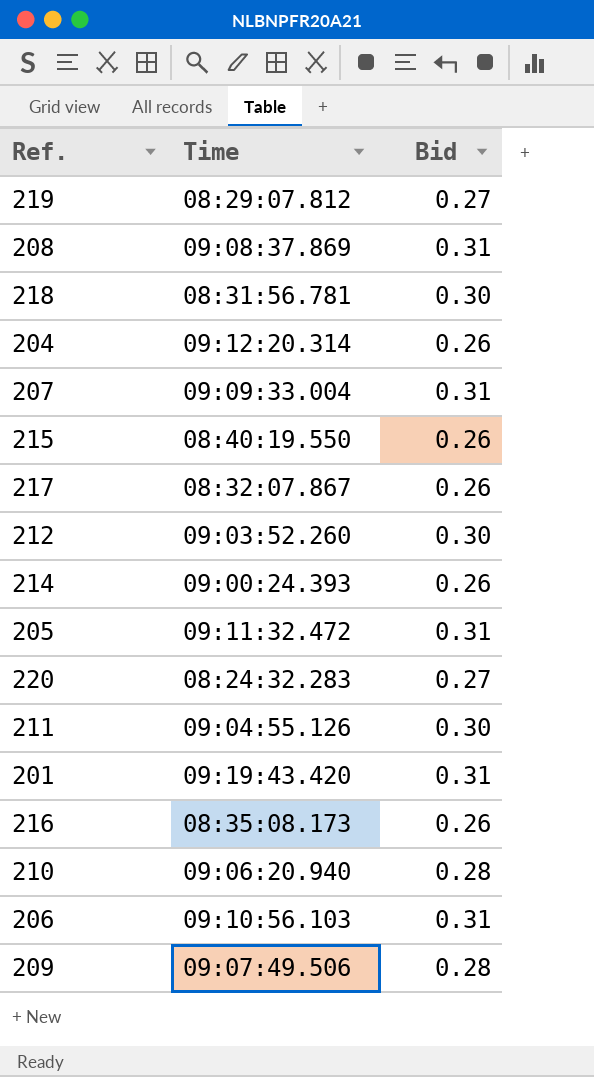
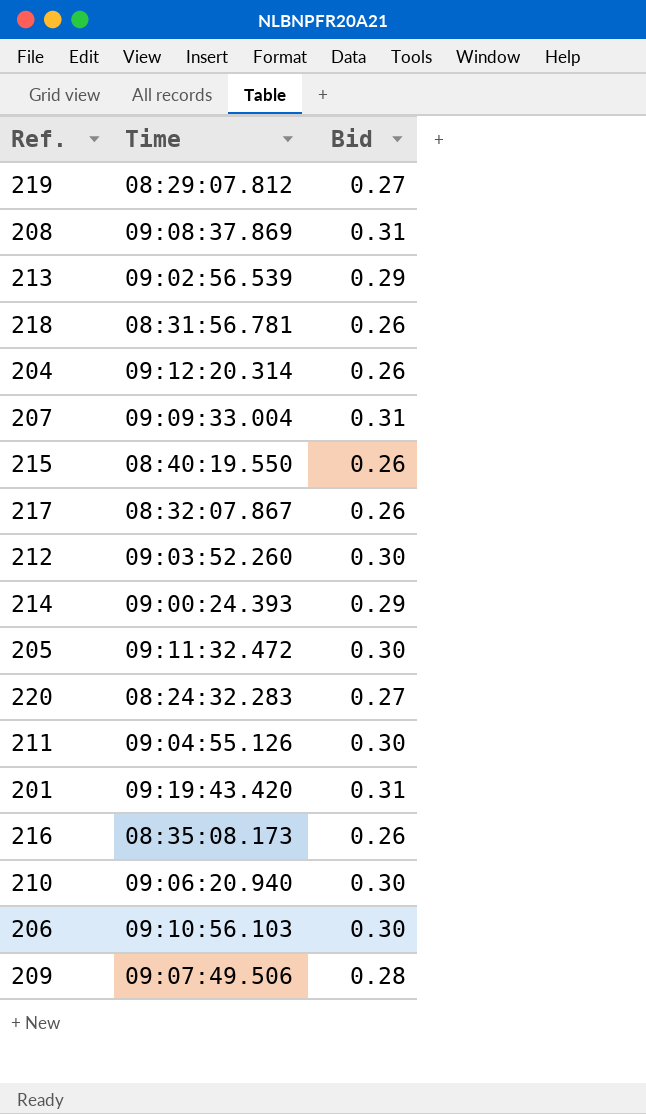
row 213: none -> 09:02:56.539 | 0.29
218 | Bid: 0.30 -> 0.26
214 | Bid: 0.26 -> 0.29
205 | Bid: 0.31 -> 0.30
210 | Bid: 0.28 -> 0.30
206 | Bid: 0.31 -> 0.30

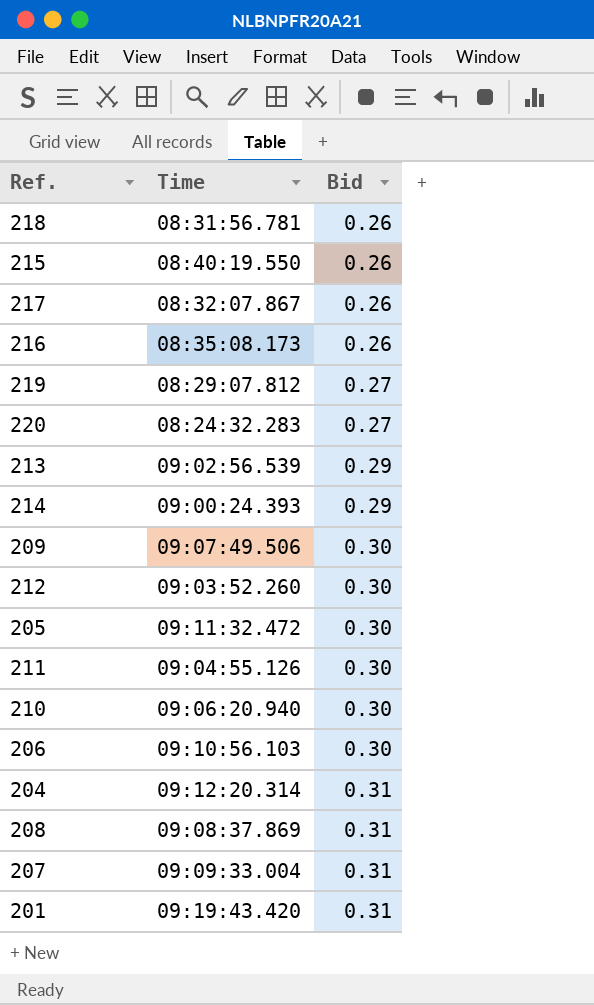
row order: none -> Bid ascending
209 | Bid: 0.28 -> 0.30
204 | Bid: 0.26 -> 0.31

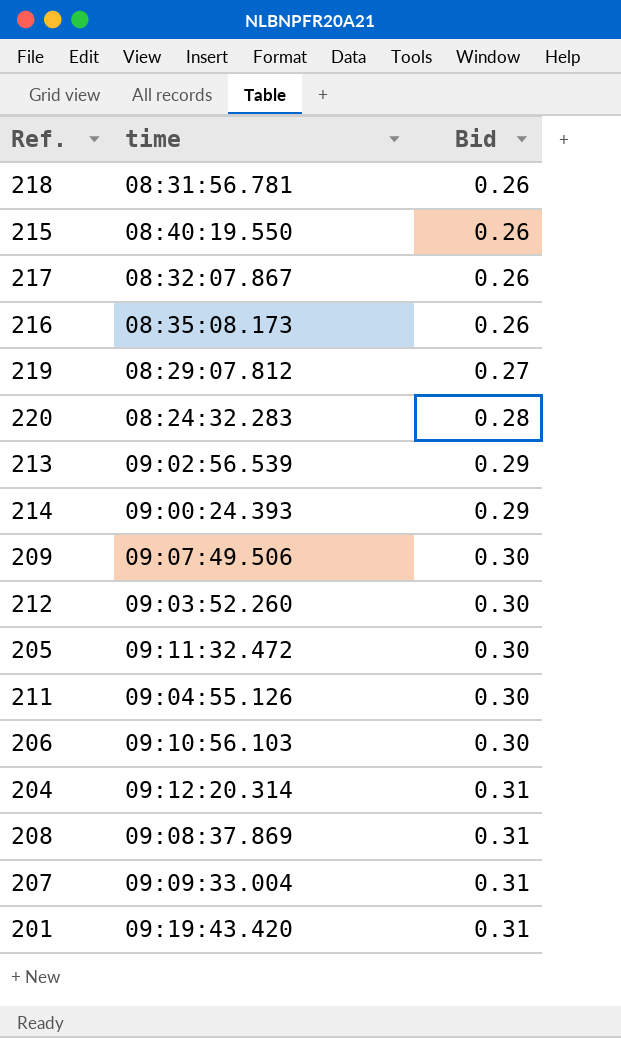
column name: Time -> time
row 210: 09:06:20.940 | 0.30 -> none
220 | Bid: 0.27 -> 0.28

